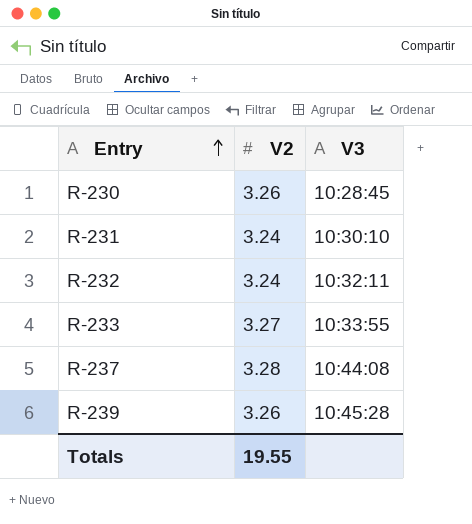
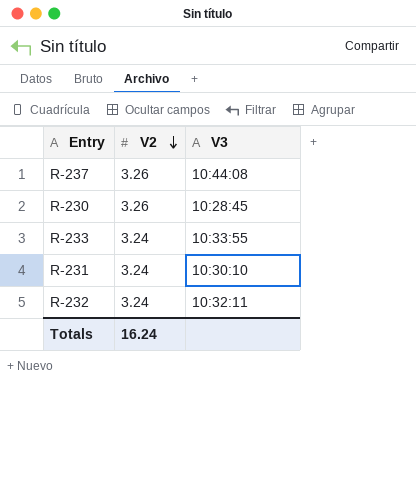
row order: Entry ascending -> V2 descending
row R-239: 3.26 | 10:45:28 -> none
R-237 | V2: 3.28 -> 3.26
R-233 | V2: 3.27 -> 3.24
Totals | V2: 19.55 -> 16.24

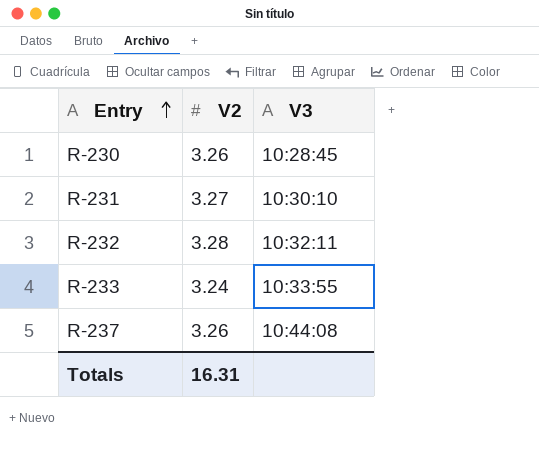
row order: V2 descending -> Entry ascending
R-231 | V2: 3.24 -> 3.27
R-232 | V2: 3.24 -> 3.28
Totals | V2: 16.24 -> 16.31

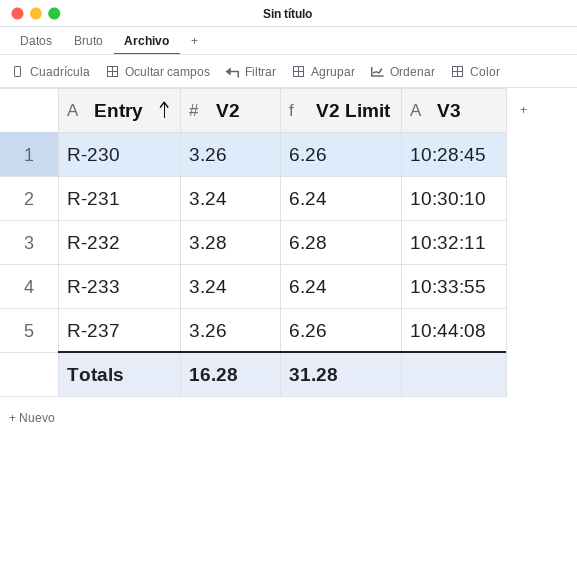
column V2 Limit | formula: none -> [V2] + 3
R-231 | V2: 3.27 -> 3.24
Totals | V2: 16.31 -> 16.28

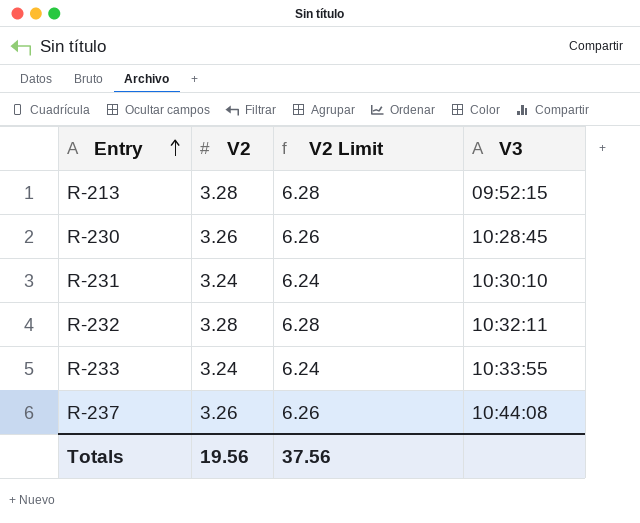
row R-213: none -> 3.28 | 6.28 | 09:52:15
Totals | V2: 16.28 -> 19.56
Totals | V2 Limit: 31.28 -> 37.56

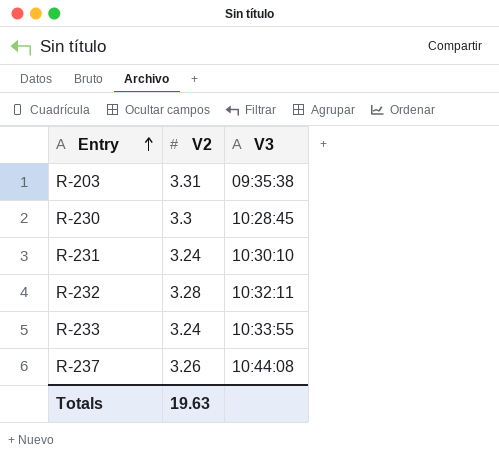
column V2 Limit | formula: [V2] + 3 -> none
row R-213: 3.28 | 6.28 | 09:52:15 -> none
row R-203: none -> 3.31 | 09:35:38
R-230 | V2: 3.26 -> 3.3
Totals | V2: 19.56 -> 19.63

